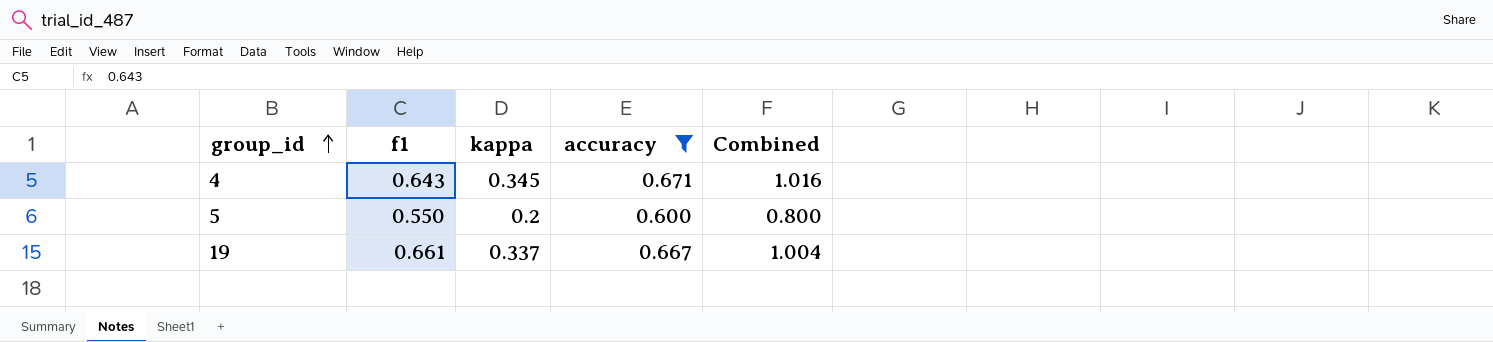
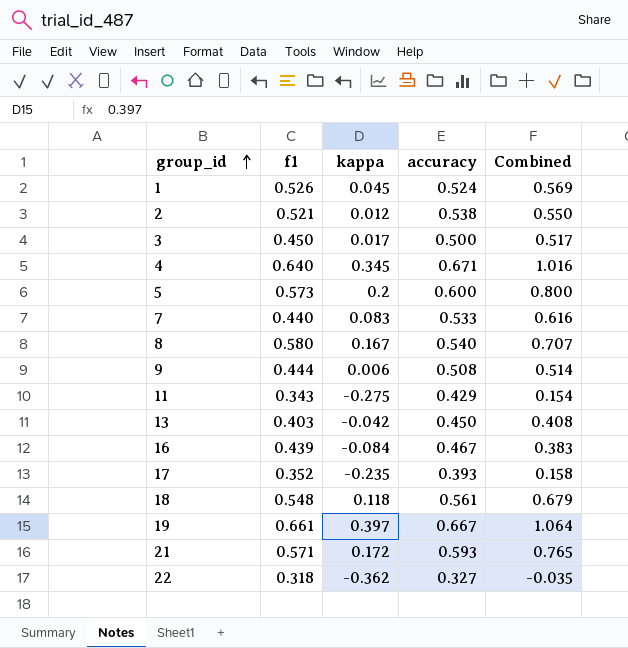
filter: accuracy >= 0.600 -> none
4 | f1: 0.643 -> 0.640
5 | f1: 0.550 -> 0.573
19 | kappa: 0.337 -> 0.397
19 | Combined: 1.004 -> 1.064

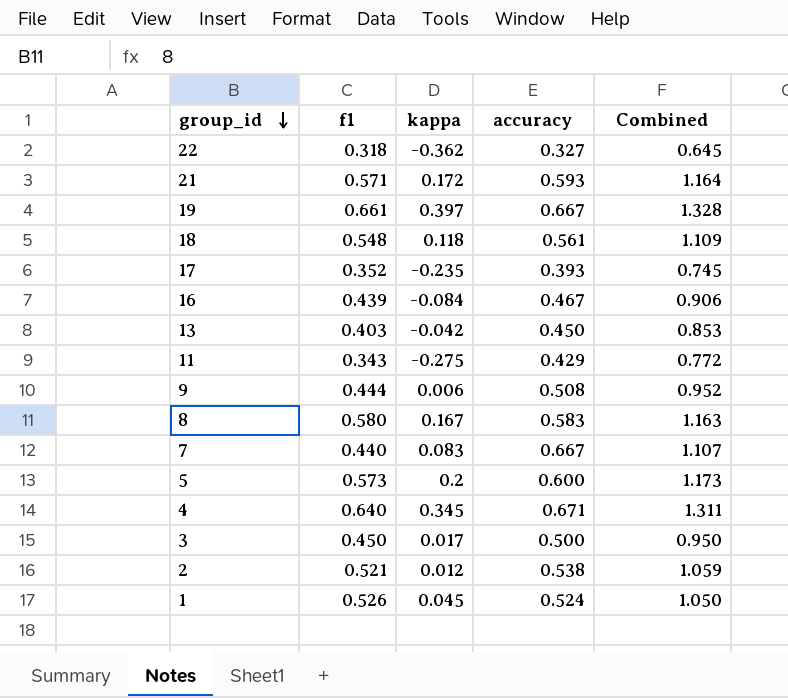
row order: group_id ascending -> group_id descending
column Combined | formula: [kappa] + [accuracy] -> [f1] + [accuracy]
8 | accuracy: 0.540 -> 0.583
7 | accuracy: 0.533 -> 0.667

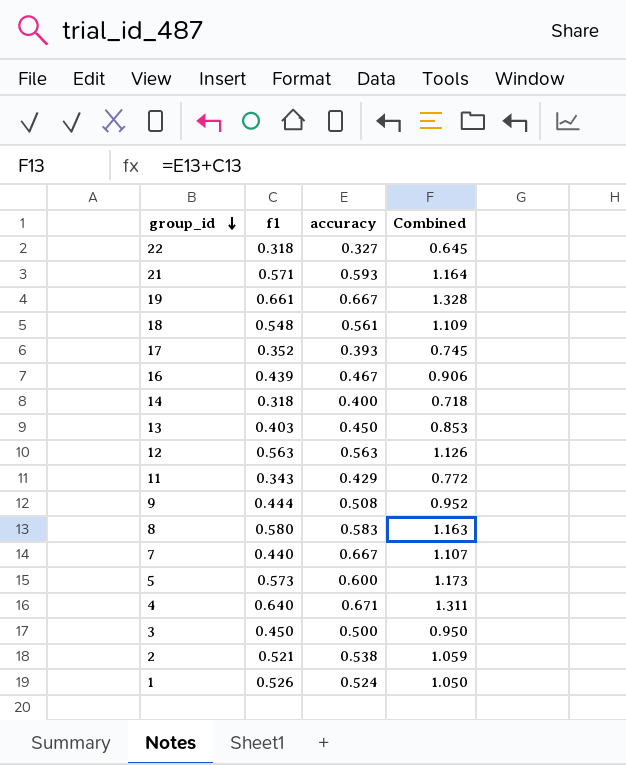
column kappa | position: 3 -> none
row 14: none -> 0.318 | 0.400 | 0.718
row 12: none -> 0.563 | 0.563 | 1.126

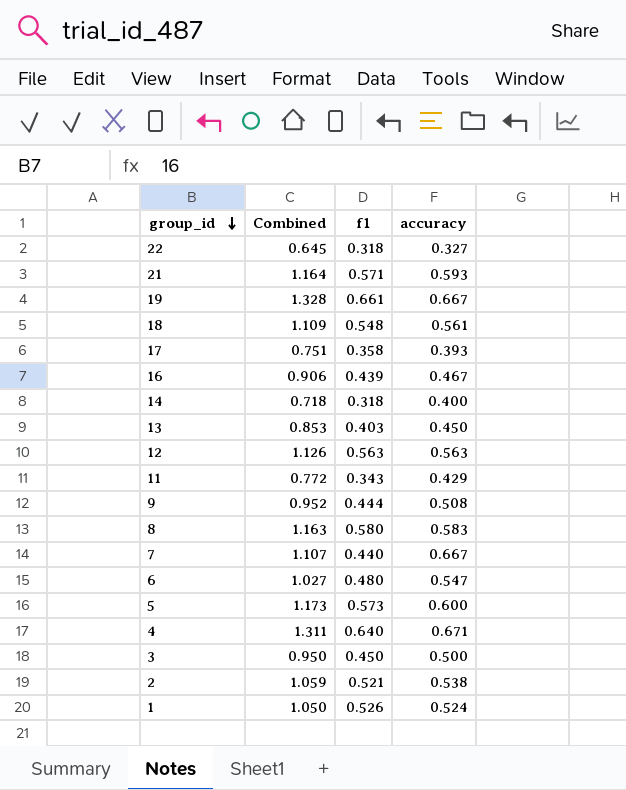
column Combined | position: 4 -> 2
17 | Combined: 0.745 -> 0.751
17 | f1: 0.352 -> 0.358
row 6: none -> 1.027 | 0.480 | 0.547

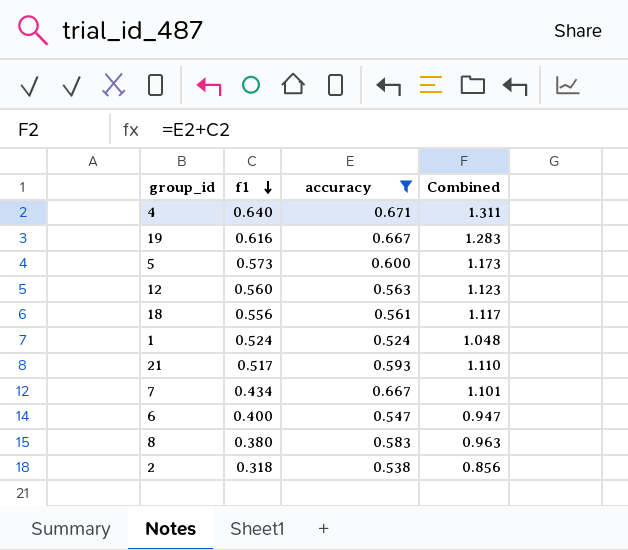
filter: none -> accuracy >= 0.524
row order: group_id descending -> f1 descending
column Combined | position: 2 -> 4
19 | f1: 0.661 -> 0.616
19 | Combined: 1.328 -> 1.283
12 | f1: 0.563 -> 0.560
12 | Combined: 1.126 -> 1.123
18 | f1: 0.548 -> 0.556
18 | Combined: 1.109 -> 1.117
1 | f1: 0.526 -> 0.524
1 | Combined: 1.050 -> 1.048
21 | f1: 0.571 -> 0.517
21 | Combined: 1.164 -> 1.110
7 | f1: 0.440 -> 0.434
7 | Combined: 1.107 -> 1.101
6 | f1: 0.480 -> 0.400
6 | Combined: 1.027 -> 0.947
8 | f1: 0.580 -> 0.380
8 | Combined: 1.163 -> 0.963
2 | f1: 0.521 -> 0.318
2 | Combined: 1.059 -> 0.856

